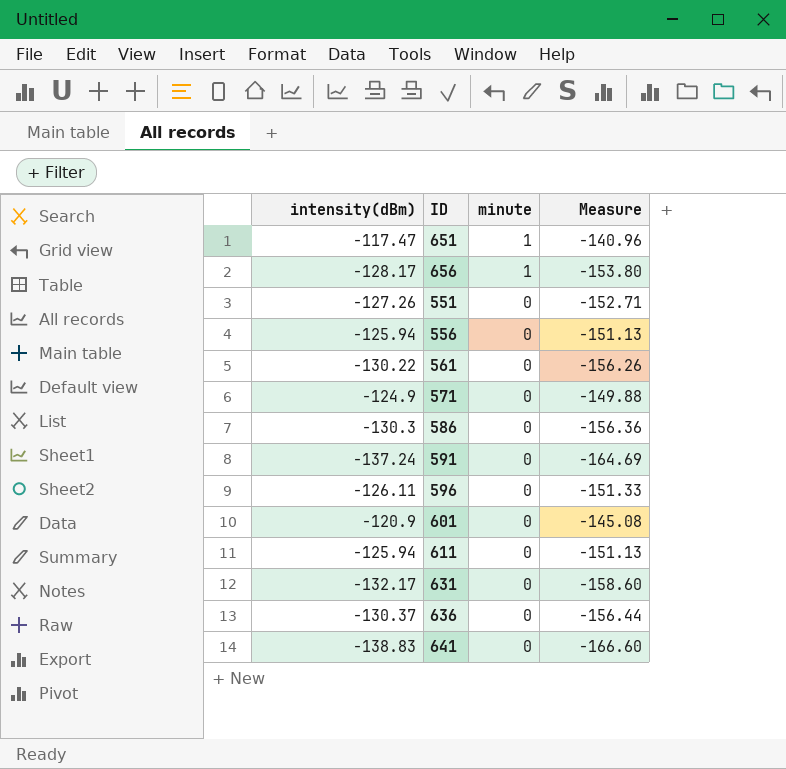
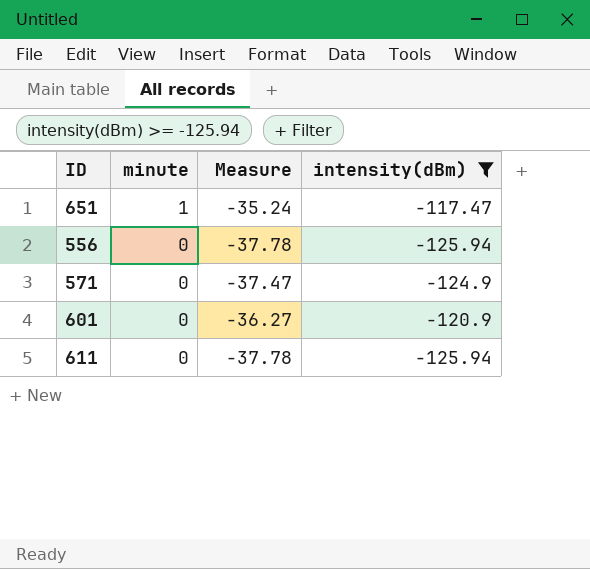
filter: none -> intensity(dBm) >= -125.94
column Measure | formula: [intensity(dBm)] * 1.2 -> [intensity(dBm)] * 0.3
column intensity(dBm) | position: 1 -> 4

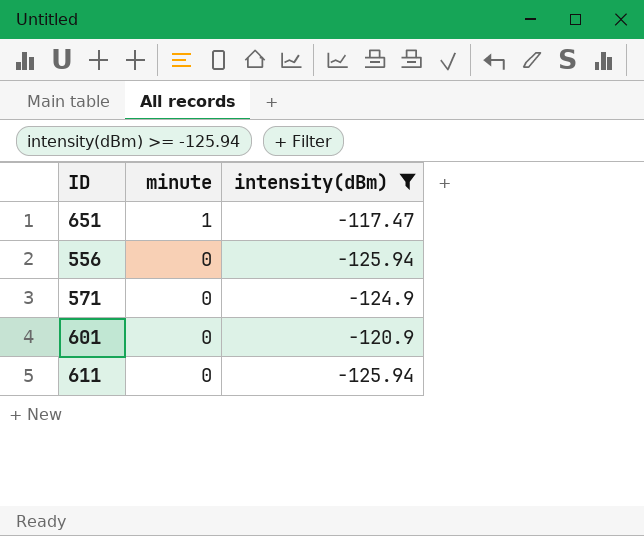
column Measure | formula: [intensity(dBm)] * 0.3 -> none

